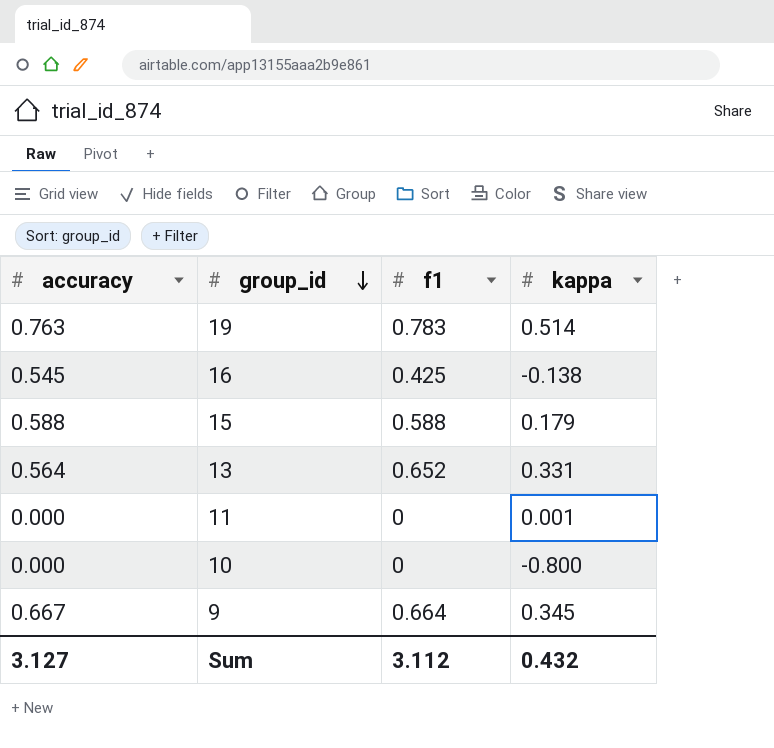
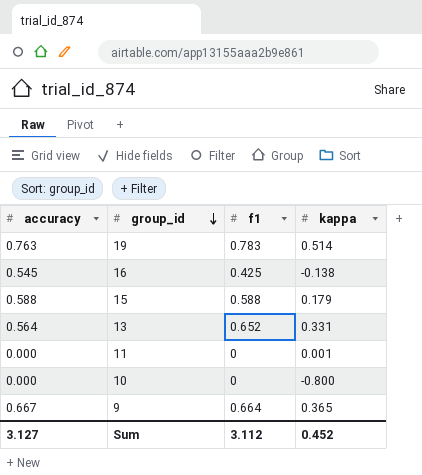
9 | kappa: 0.345 -> 0.365
Sum | kappa: 0.432 -> 0.452

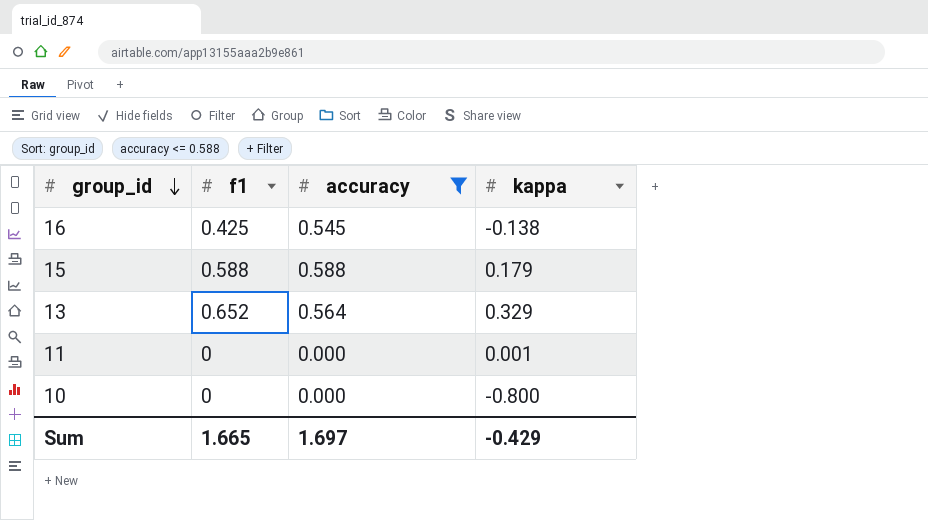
filter: none -> accuracy <= 0.588
column accuracy | position: 1 -> 3
13 | kappa: 0.331 -> 0.329
Sum | f1: 3.112 -> 1.665
Sum | accuracy: 3.127 -> 1.697
Sum | kappa: 0.452 -> -0.429

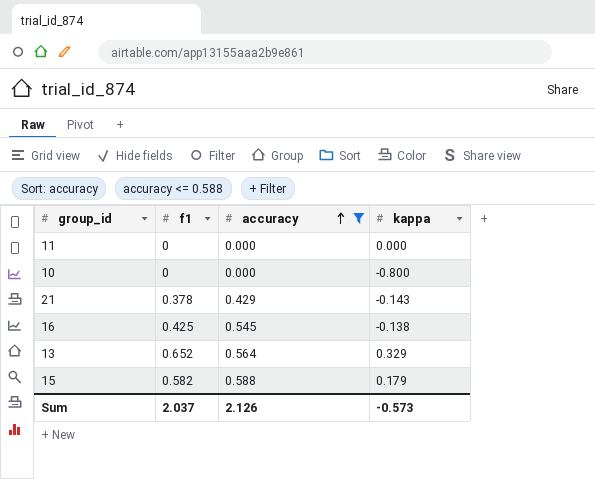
row order: group_id descending -> accuracy ascending
11 | kappa: 0.001 -> 0.000
row 21: none -> 0.378 | 0.429 | -0.143
15 | f1: 0.588 -> 0.582
Sum | f1: 1.665 -> 2.037
Sum | accuracy: 1.697 -> 2.126
Sum | kappa: -0.429 -> -0.573

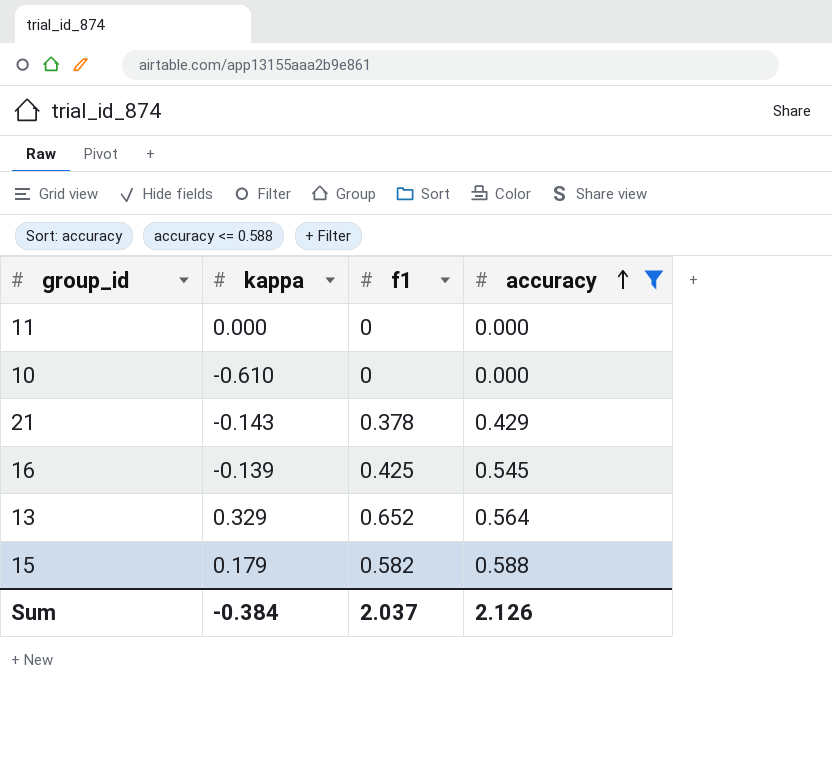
column kappa | position: 4 -> 2
10 | kappa: -0.800 -> -0.610
16 | kappa: -0.138 -> -0.139
Sum | kappa: -0.573 -> -0.384

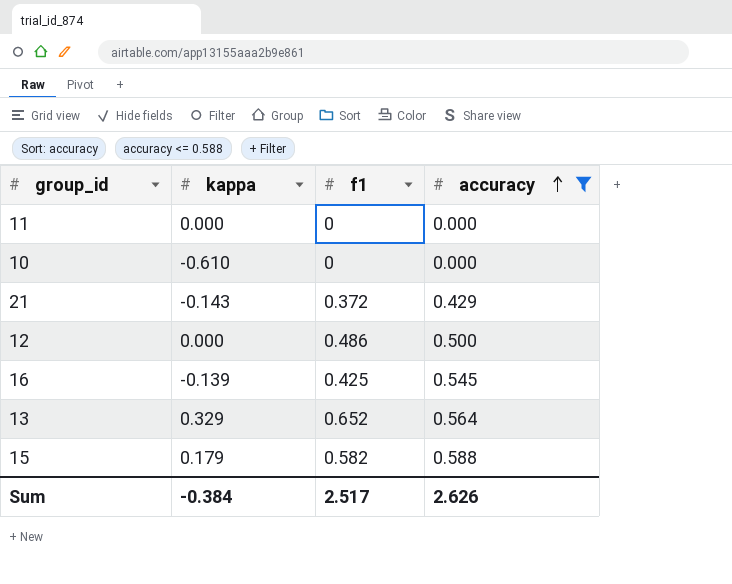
21 | f1: 0.378 -> 0.372
row 12: none -> 0.000 | 0.486 | 0.500
Sum | f1: 2.037 -> 2.517
Sum | accuracy: 2.126 -> 2.626

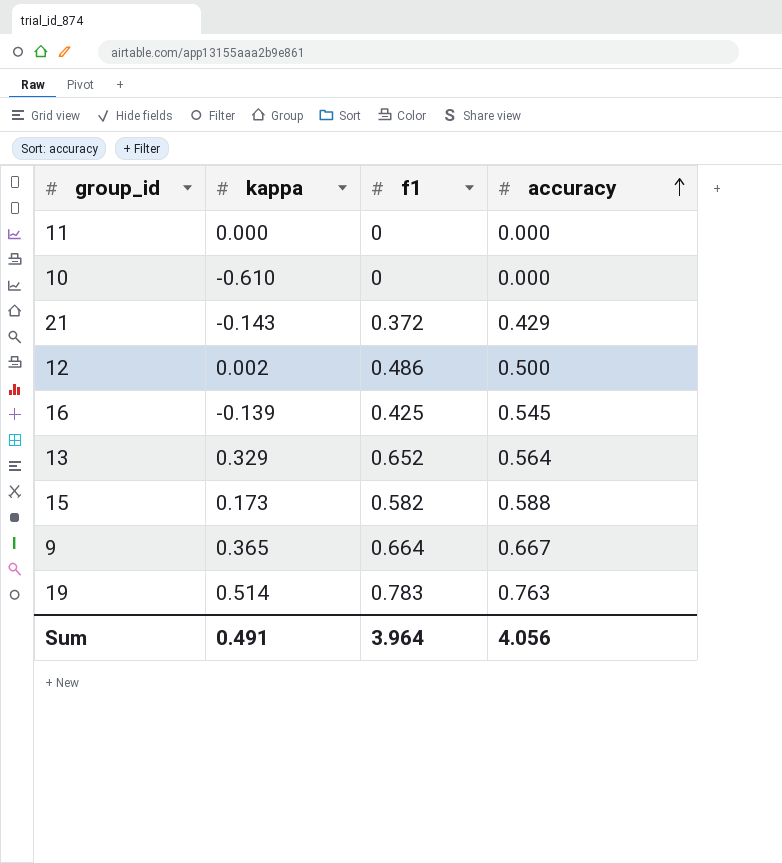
filter: accuracy <= 0.588 -> none
12 | kappa: 0.000 -> 0.002
15 | kappa: 0.179 -> 0.173
Sum | kappa: -0.384 -> 0.491
Sum | f1: 2.517 -> 3.964
Sum | accuracy: 2.626 -> 4.056

